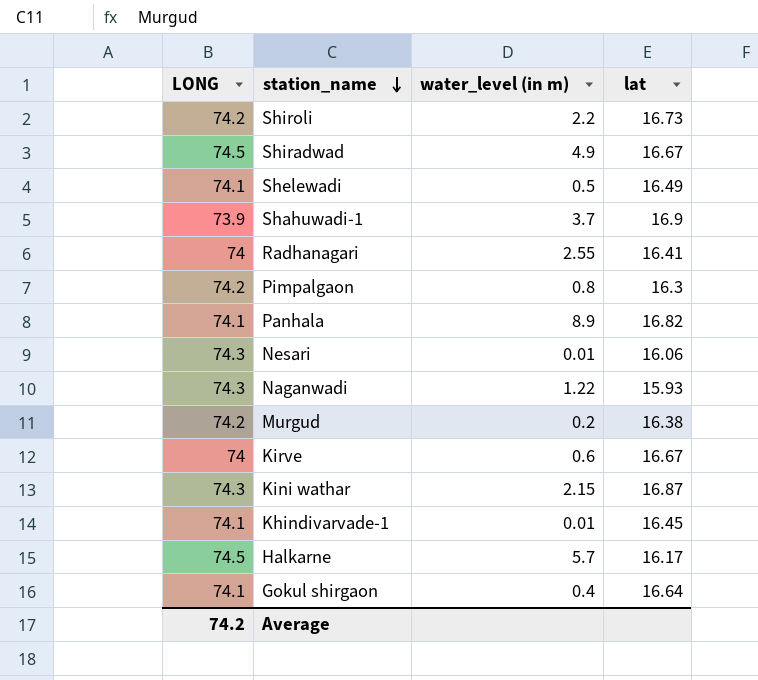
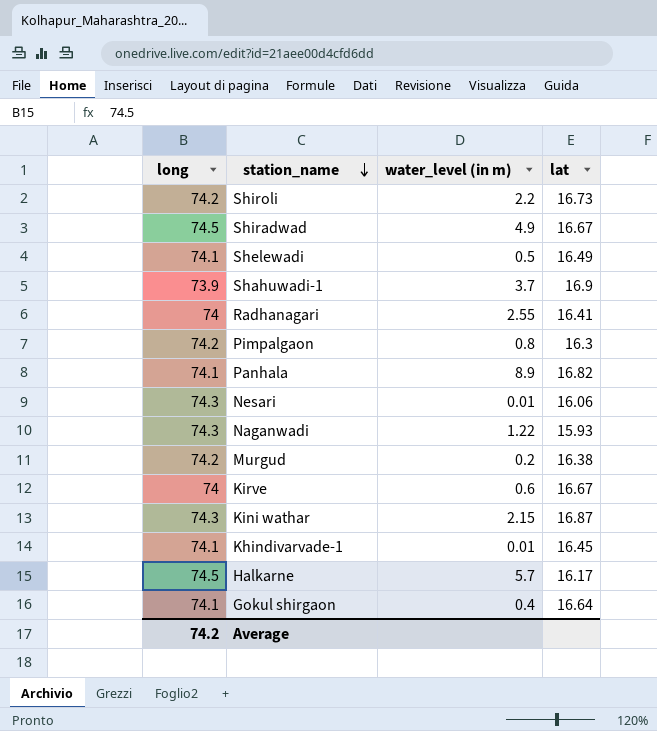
column name: LONG -> long

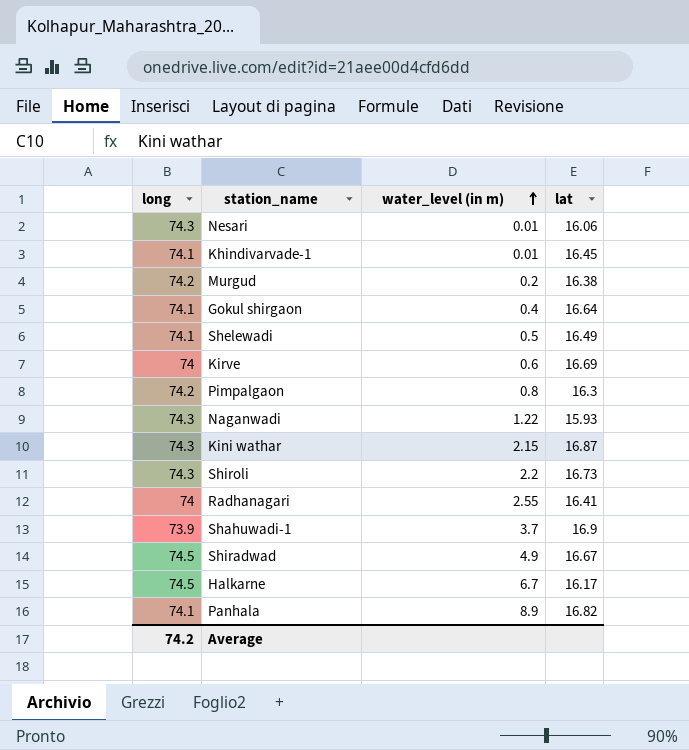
row order: station_name descending -> water_level (in m) ascending
Kirve | lat: 16.67 -> 16.69
Shiroli | long: 74.2 -> 74.3
Halkarne | water_level (in m): 5.7 -> 6.7

